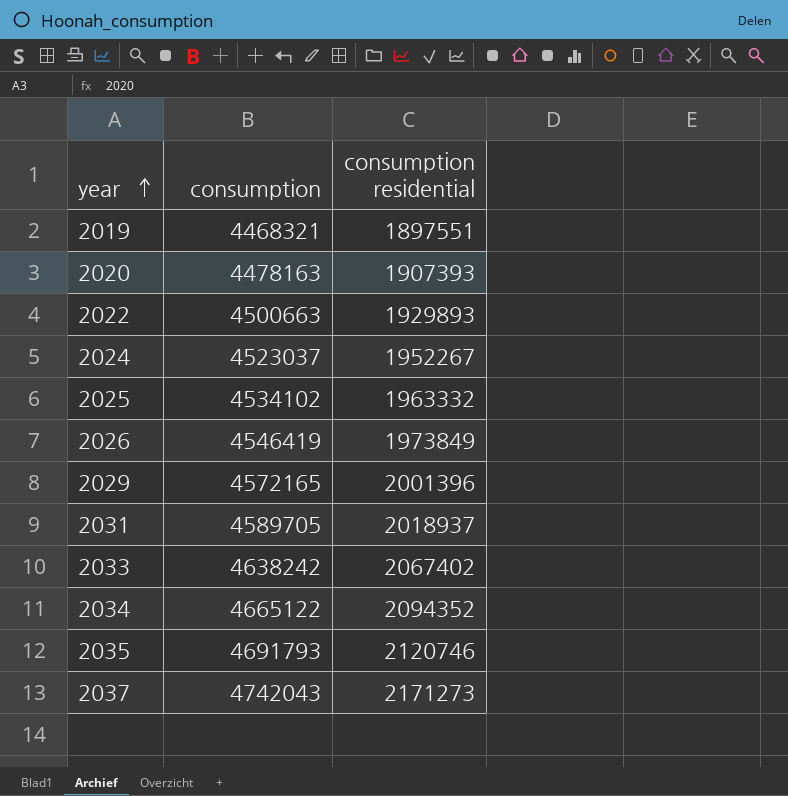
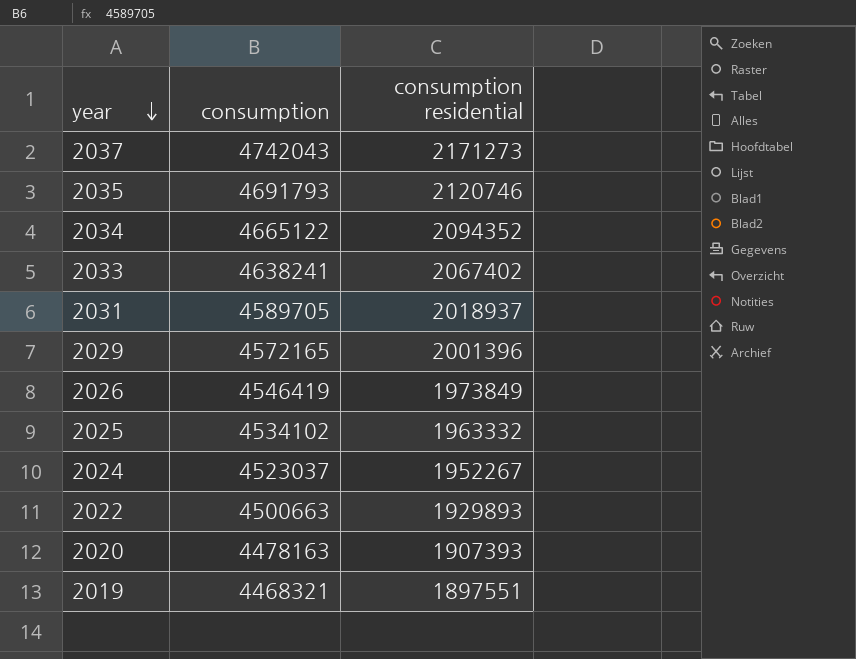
row order: year ascending -> year descending
2033 | consumption: 4638242 -> 4638241

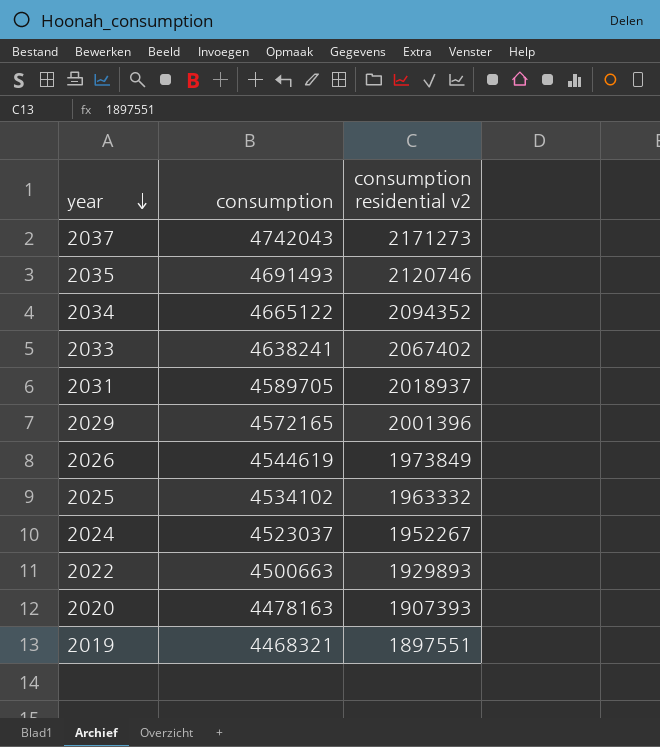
column name: consumption residential -> consumption residential v2
2035 | consumption: 4691793 -> 4691493
2026 | consumption: 4546419 -> 4544619

